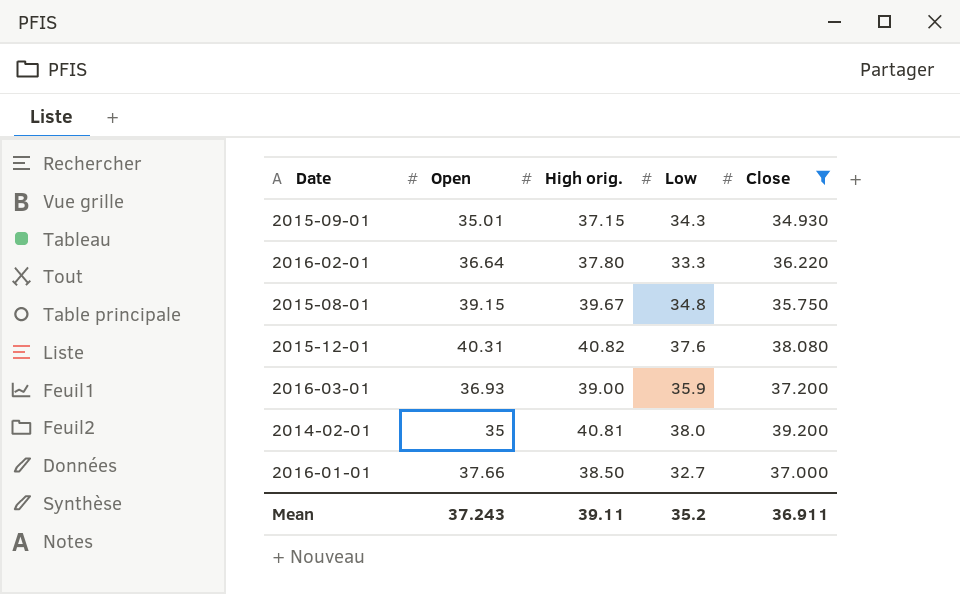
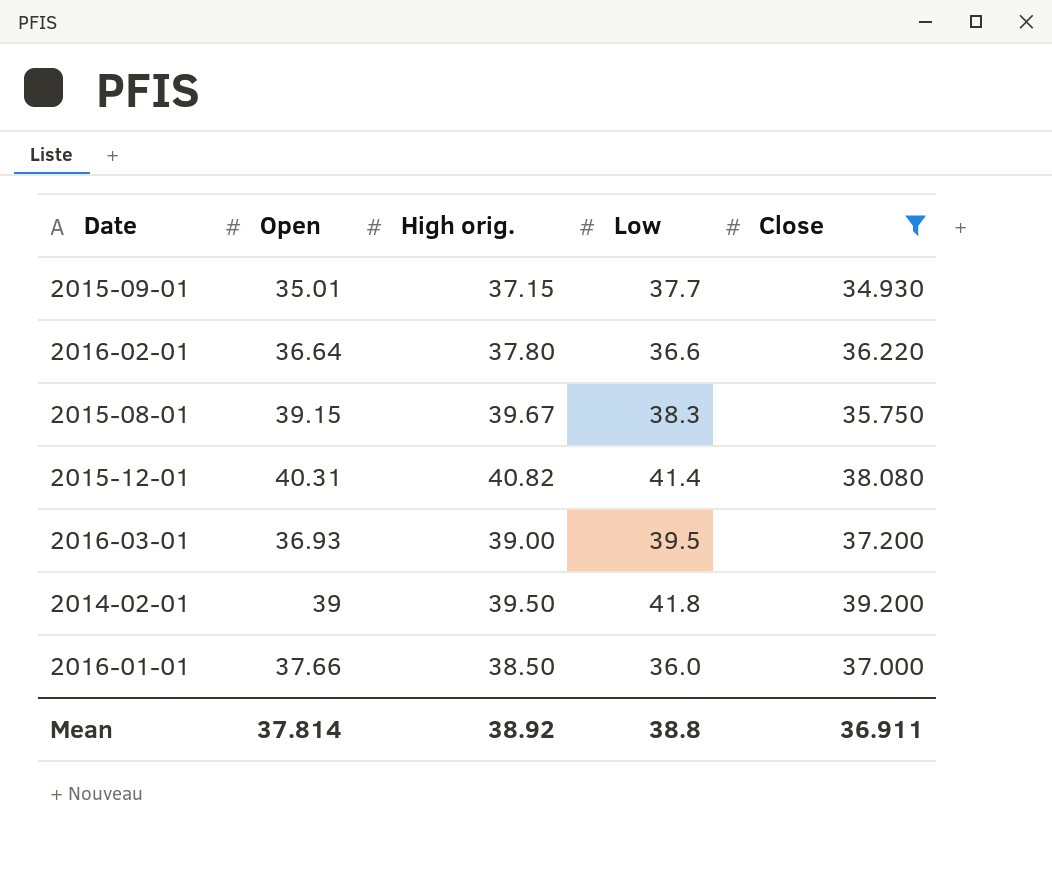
2015-09-01 | Low: 34.3 -> 37.7
2016-02-01 | Low: 33.3 -> 36.6
2015-08-01 | Low: 34.8 -> 38.3
2015-12-01 | Low: 37.6 -> 41.4
2016-03-01 | Low: 35.9 -> 39.5
2014-02-01 | Open: 35 -> 39
2014-02-01 | High orig.: 40.81 -> 39.50
2014-02-01 | Low: 38.0 -> 41.8
2016-01-01 | Low: 32.7 -> 36.0
Mean | Open: 37.243 -> 37.814
Mean | High orig.: 39.11 -> 38.92
Mean | Low: 35.2 -> 38.8

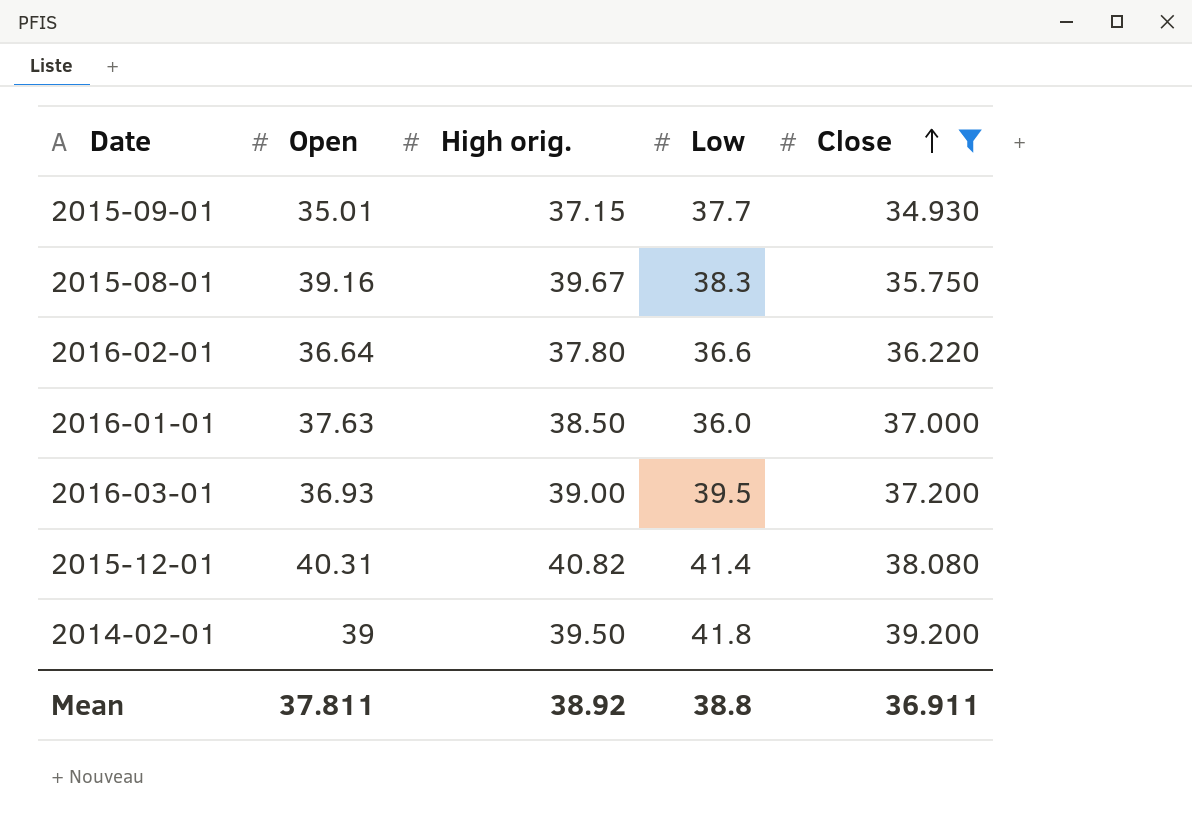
row order: none -> Close ascending
2015-08-01 | Open: 39.15 -> 39.16
2016-01-01 | Open: 37.66 -> 37.63
Mean | Open: 37.814 -> 37.811

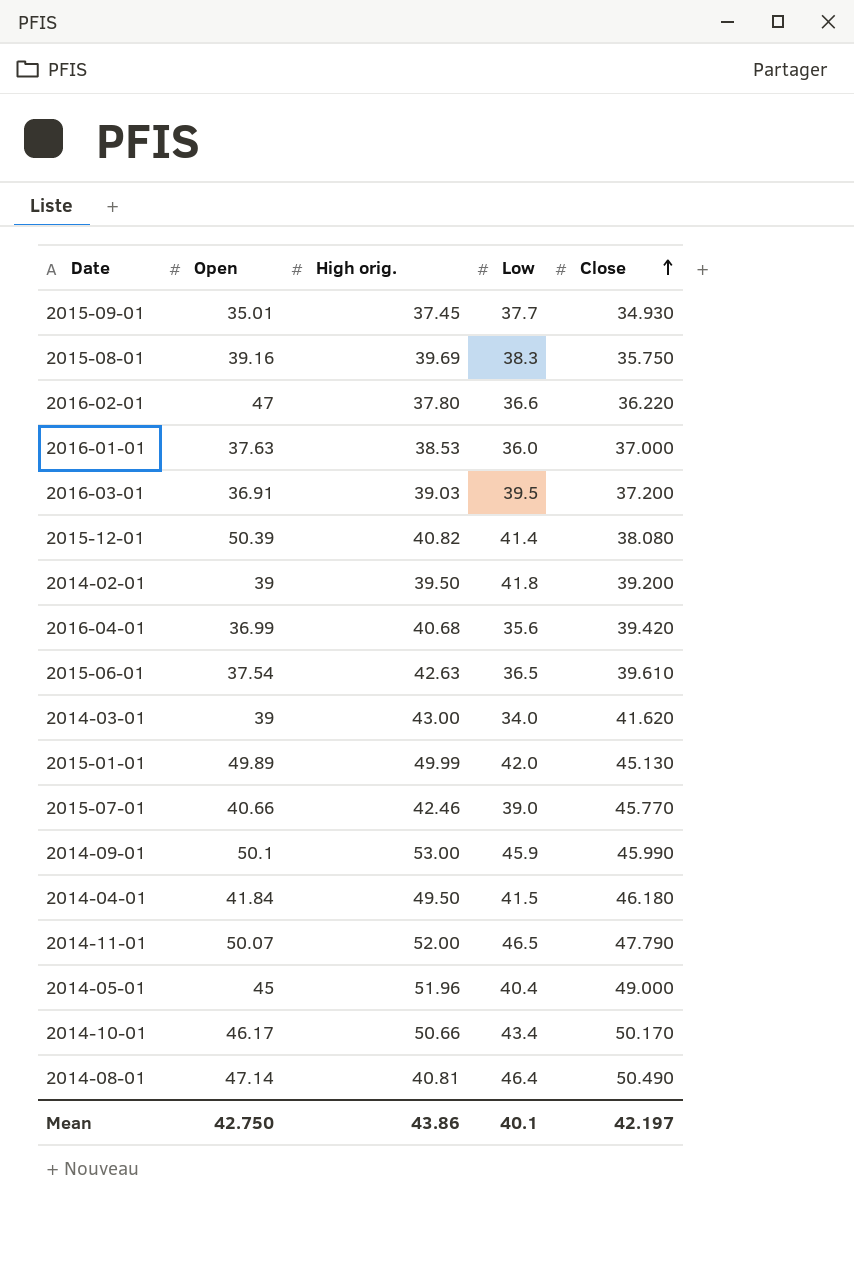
filter: Close <= 39.200 -> none
2015-09-01 | High orig.: 37.15 -> 37.45
2015-08-01 | High orig.: 39.67 -> 39.69
2016-02-01 | Open: 36.64 -> 47
2016-01-01 | High orig.: 38.50 -> 38.53
2016-03-01 | Open: 36.93 -> 36.91
2016-03-01 | High orig.: 39.00 -> 39.03
2015-12-01 | Open: 40.31 -> 50.39
Mean | Open: 37.811 -> 42.750
Mean | High orig.: 38.92 -> 43.86
Mean | Low: 38.8 -> 40.1
Mean | Close: 36.911 -> 42.197

